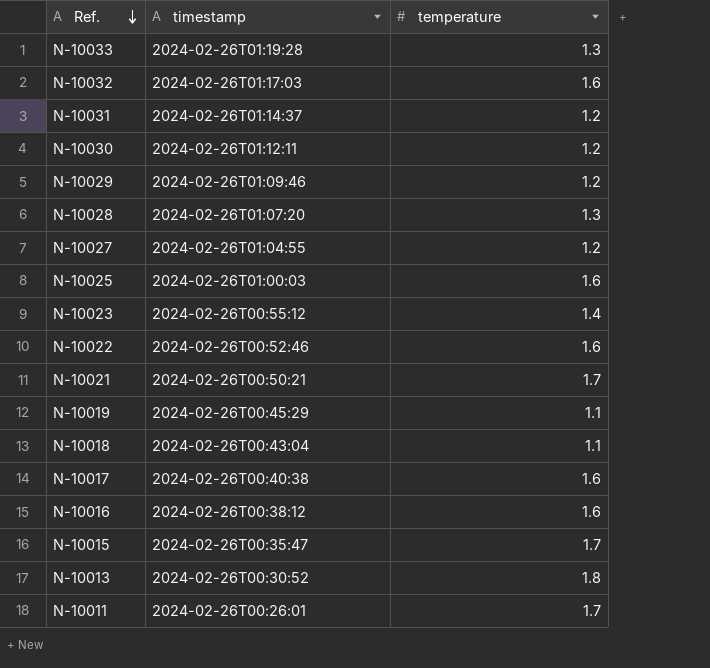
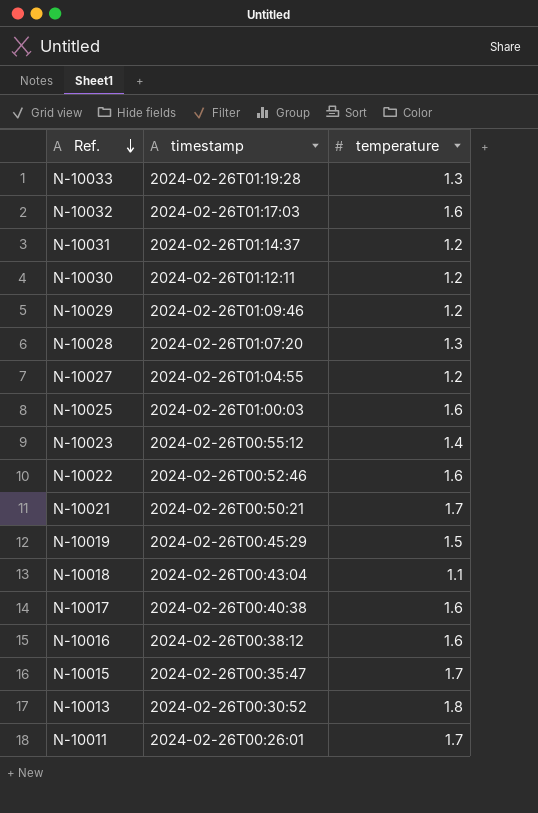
N-10019 | temperature: 1.1 -> 1.5

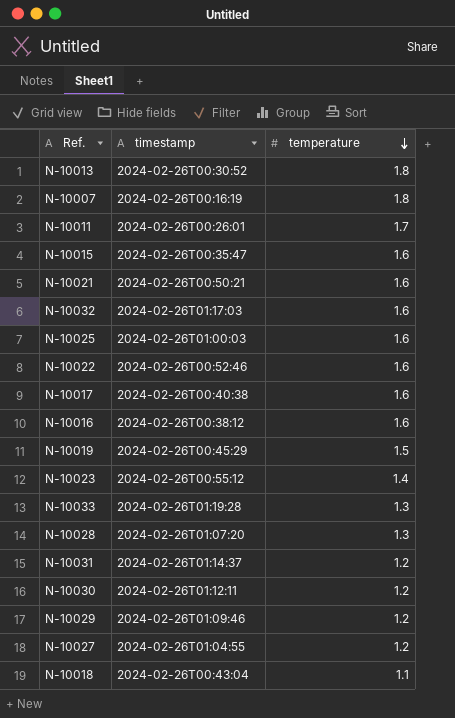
row order: Ref. descending -> temperature descending
row N-10007: none -> 2024-02-26T00:16:19 | 1.8
N-10015 | temperature: 1.7 -> 1.6
N-10021 | temperature: 1.7 -> 1.6

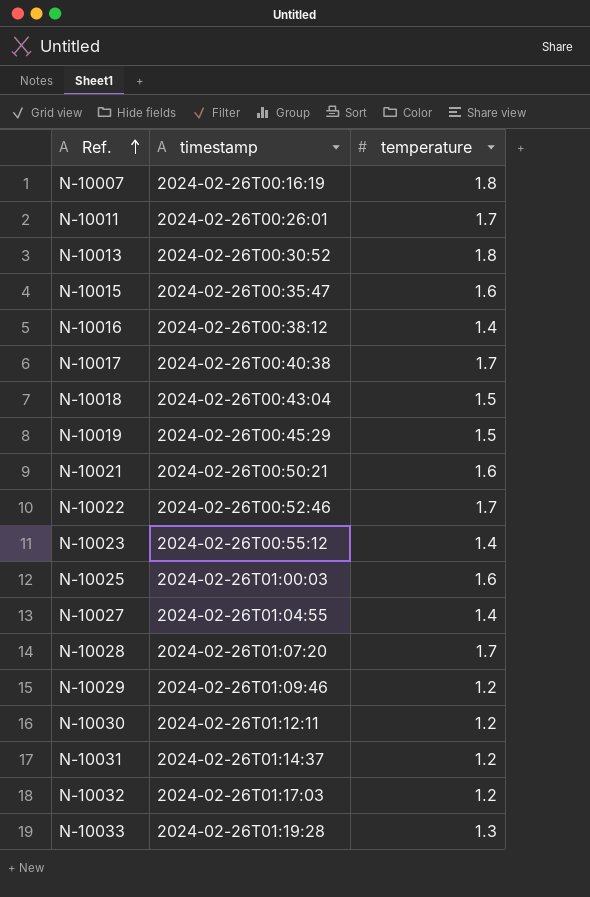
row order: temperature descending -> Ref. ascending
N-10016 | temperature: 1.6 -> 1.4
N-10017 | temperature: 1.6 -> 1.7
N-10018 | temperature: 1.1 -> 1.5
N-10022 | temperature: 1.6 -> 1.7
N-10027 | temperature: 1.2 -> 1.4
N-10028 | temperature: 1.3 -> 1.7
N-10032 | temperature: 1.6 -> 1.2

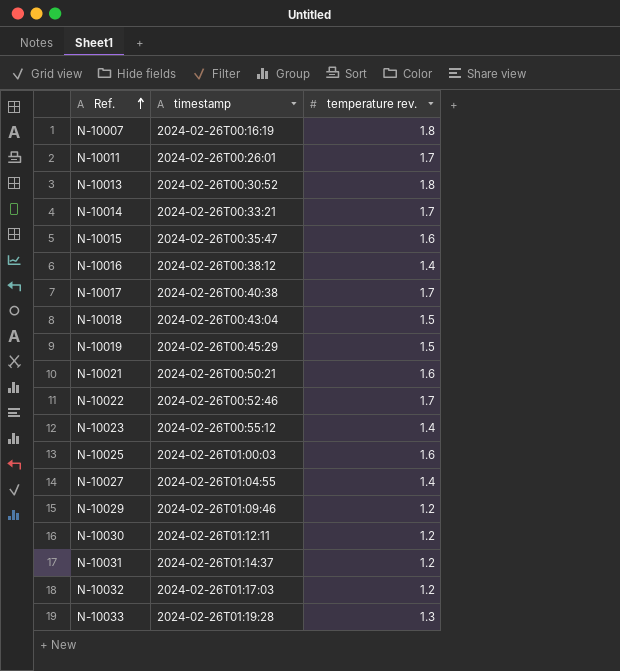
column name: temperature -> temperature rev.
row N-10028: 2024-02-26T01:07:20 | 1.7 -> none
row N-10014: none -> 2024-02-26T00:33:21 | 1.7

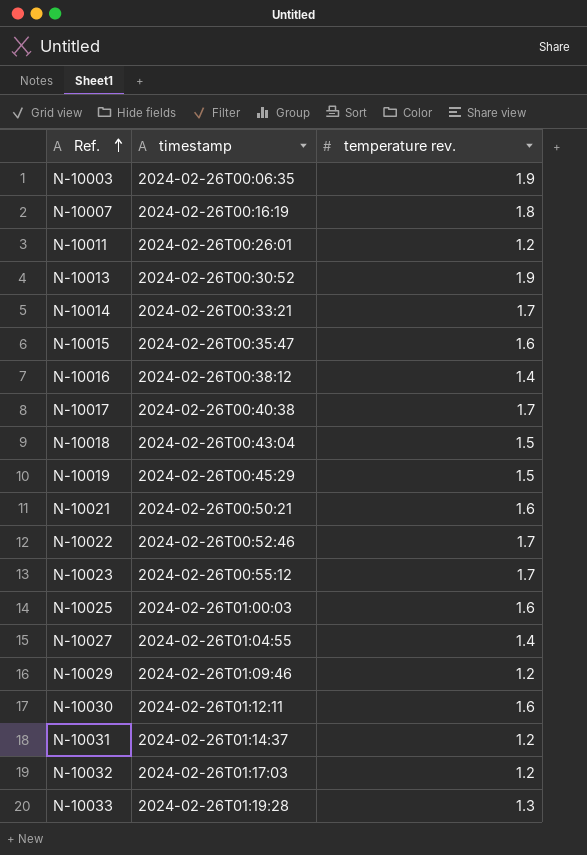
row N-10003: none -> 2024-02-26T00:06:35 | 1.9
N-10011 | temperature rev.: 1.7 -> 1.2
N-10013 | temperature rev.: 1.8 -> 1.9
N-10023 | temperature rev.: 1.4 -> 1.7
N-10030 | temperature rev.: 1.2 -> 1.6

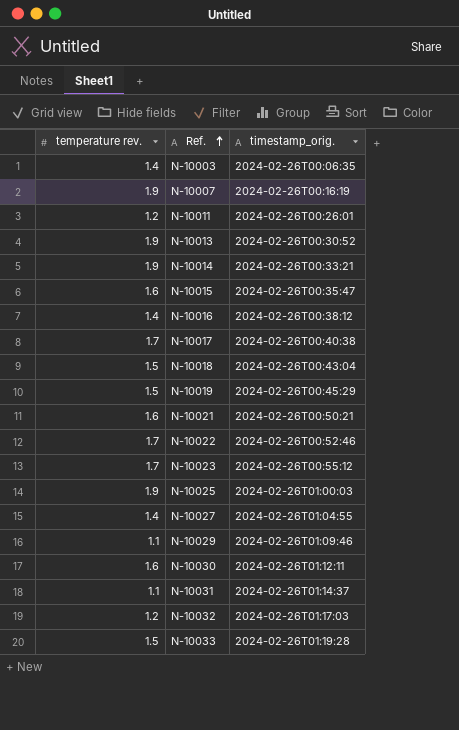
column temperature rev. | position: 3 -> 1
column name: timestamp -> timestamp_orig.
N-10003 | temperature rev.: 1.9 -> 1.4
N-10007 | temperature rev.: 1.8 -> 1.9
N-10014 | temperature rev.: 1.7 -> 1.9
N-10025 | temperature rev.: 1.6 -> 1.9
N-10029 | temperature rev.: 1.2 -> 1.1
N-10031 | temperature rev.: 1.2 -> 1.1
N-10033 | temperature rev.: 1.3 -> 1.5

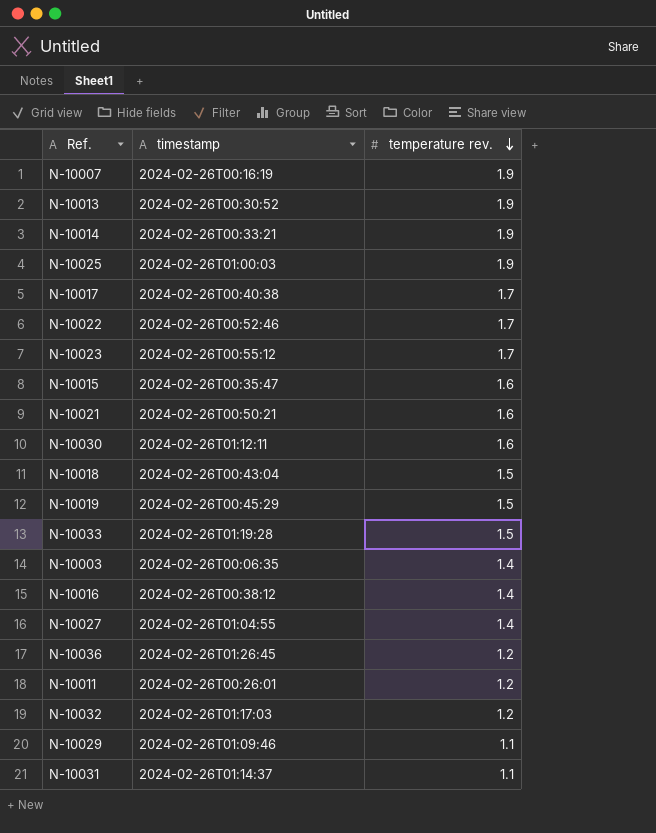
row order: Ref. ascending -> temperature rev. descending
column name: timestamp_orig. -> timestamp
column temperature rev. | position: 1 -> 3
row N-10036: none -> 2024-02-26T01:26:45 | 1.2

